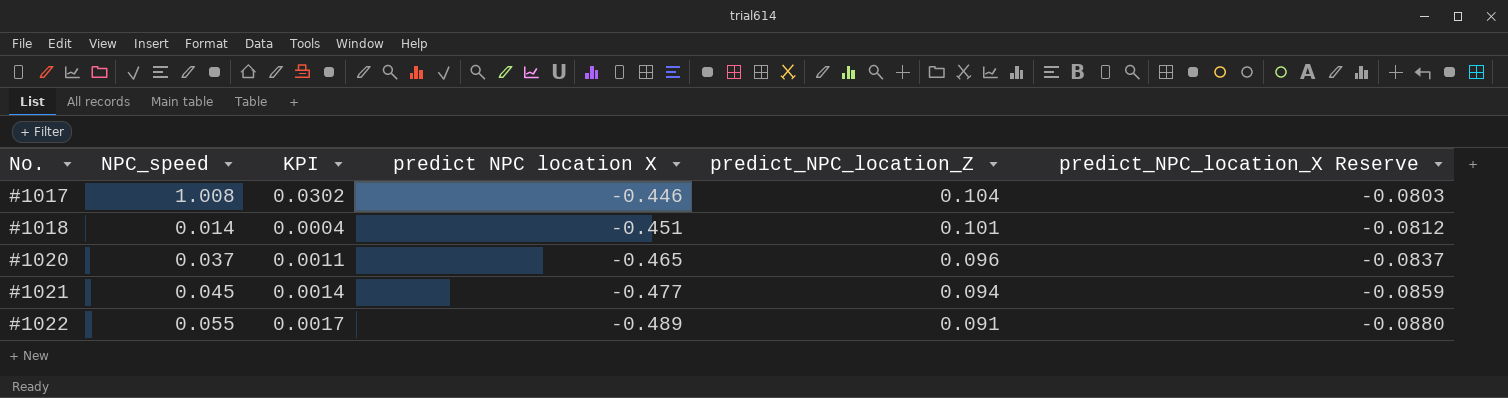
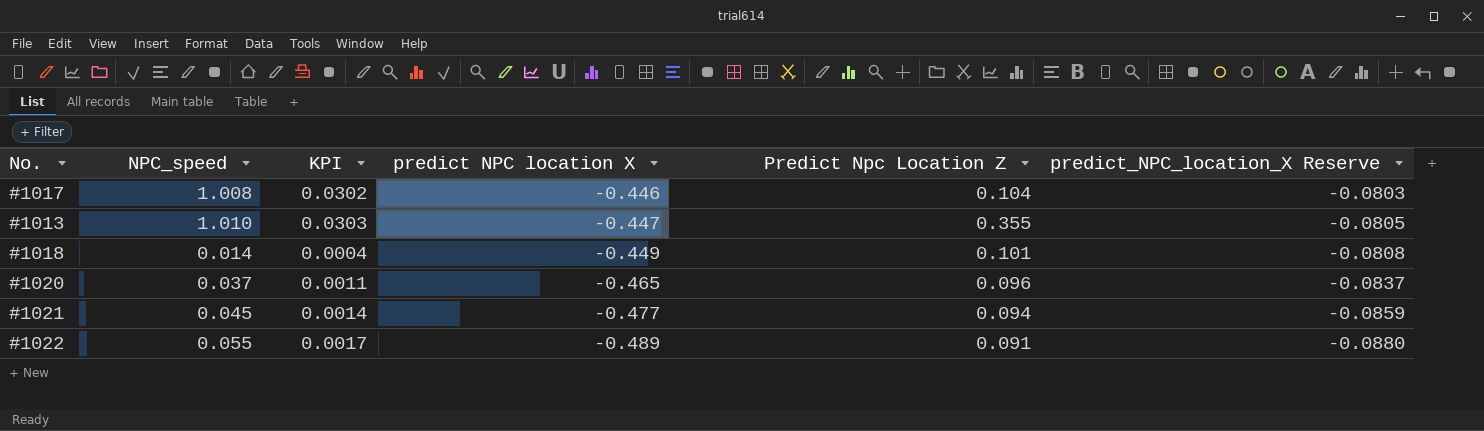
column name: predict_NPC_location_Z -> Predict Npc Location Z
row #1013: none -> 1.010 | 0.0303 | -0.447 | 0.355 | -0.0805
#1018 | predict NPC location X: -0.451 -> -0.449
#1018 | predict_NPC_location_X Reserve: -0.0812 -> -0.0808

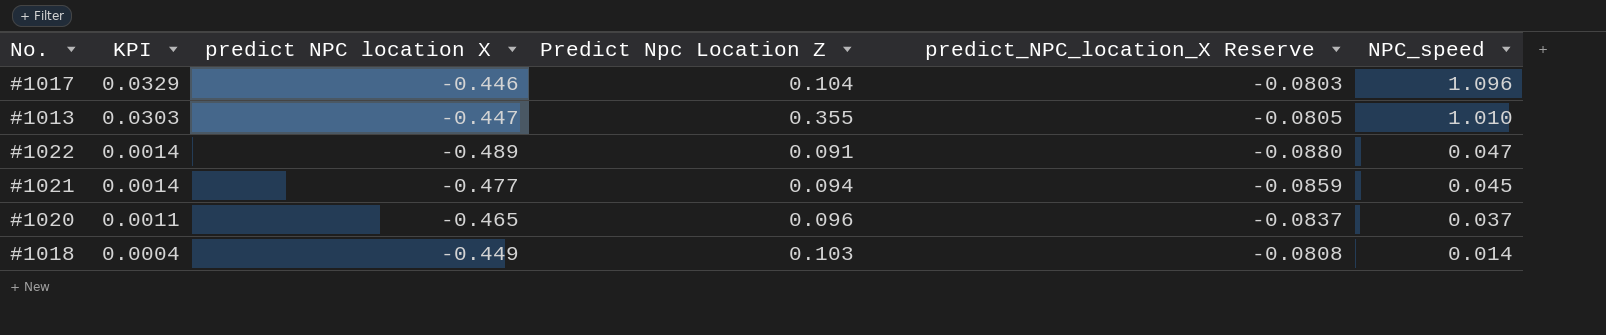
row order: predict NPC location X descending -> KPI descending
column NPC_speed | position: 2 -> 6
#1017 | KPI: 0.0302 -> 0.0329
#1017 | NPC_speed: 1.008 -> 1.096
#1022 | KPI: 0.0017 -> 0.0014
#1022 | NPC_speed: 0.055 -> 0.047
#1018 | Predict Npc Location Z: 0.101 -> 0.103

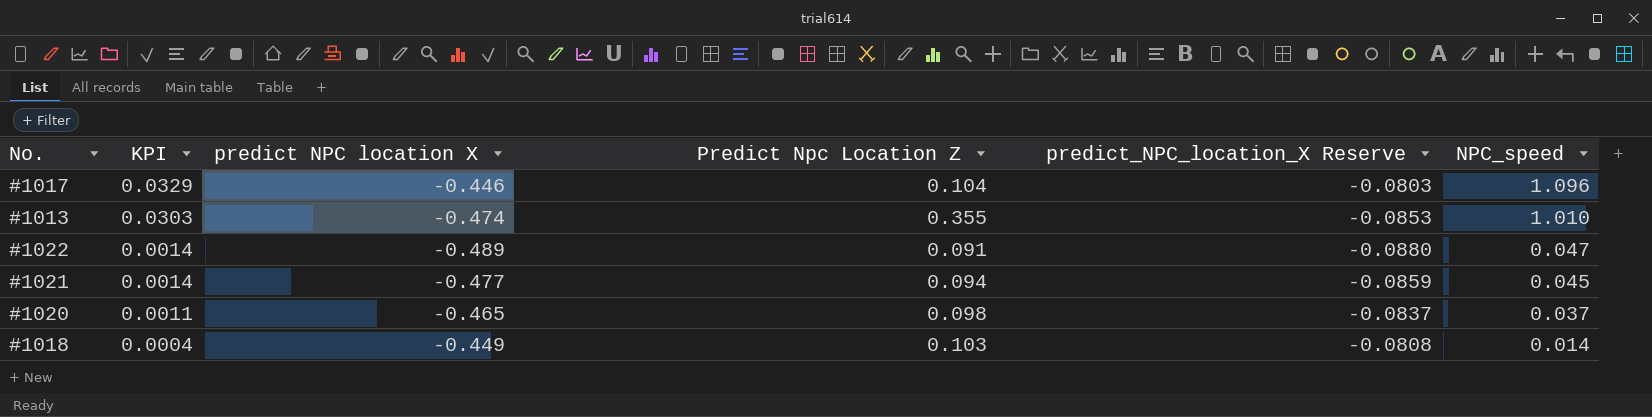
#1013 | predict NPC location X: -0.447 -> -0.474
#1013 | predict_NPC_location_X Reserve: -0.0805 -> -0.0853
#1020 | Predict Npc Location Z: 0.096 -> 0.098

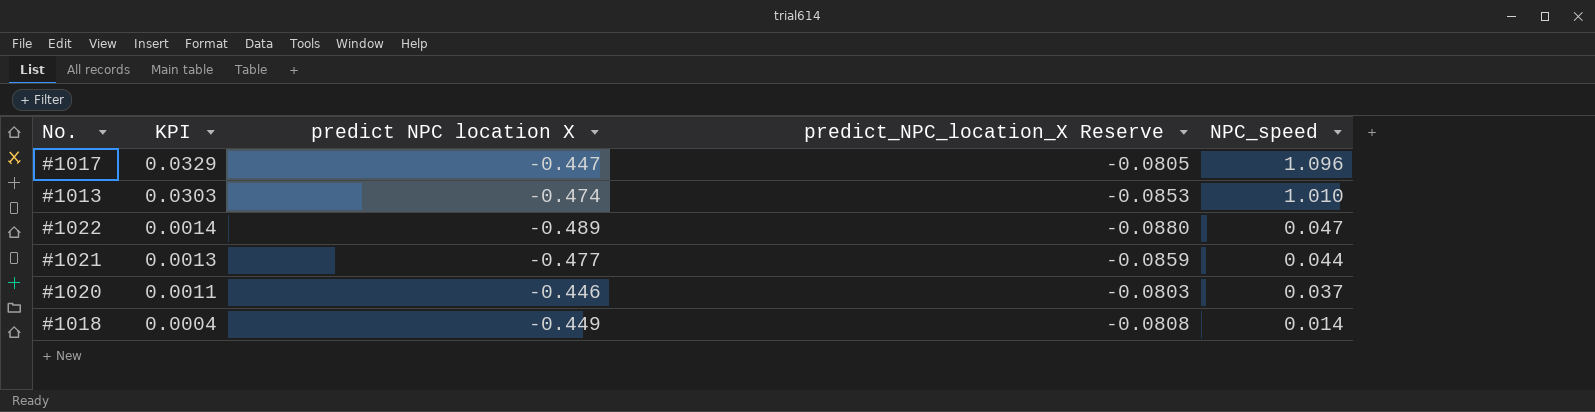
column Predict Npc Location Z | position: 4 -> none
#1017 | predict NPC location X: -0.446 -> -0.447
#1017 | predict_NPC_location_X Reserve: -0.0803 -> -0.0805
#1021 | KPI: 0.0014 -> 0.0013
#1021 | NPC_speed: 0.045 -> 0.044
#1020 | predict NPC location X: -0.465 -> -0.446
#1020 | predict_NPC_location_X Reserve: -0.0837 -> -0.0803

